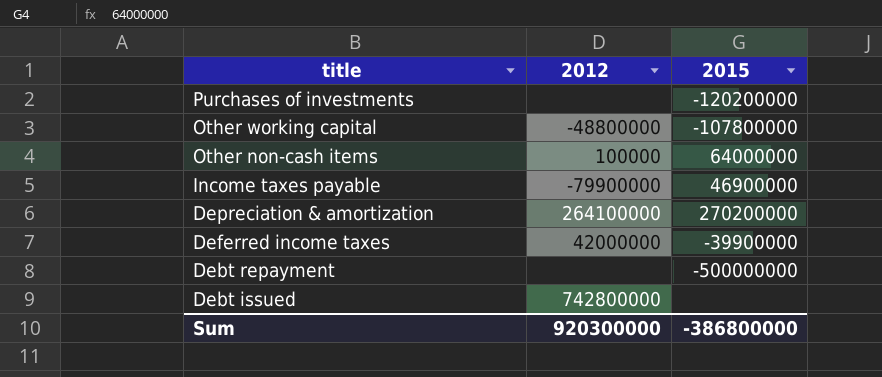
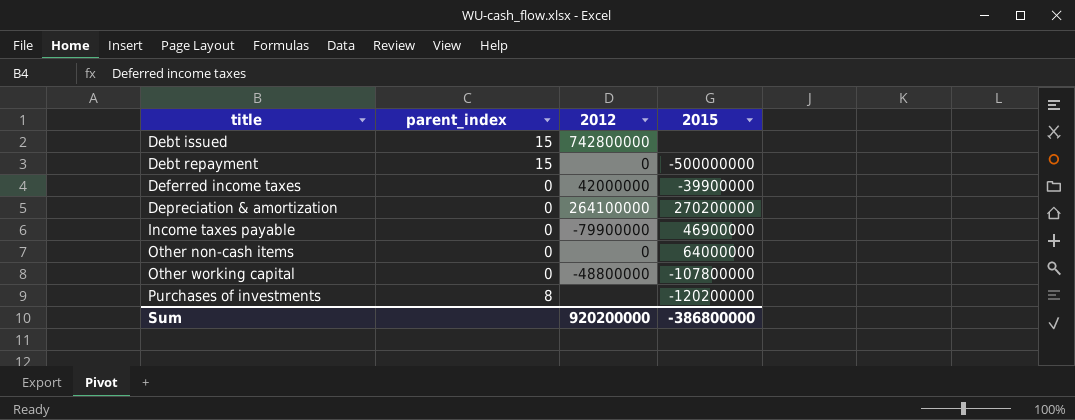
row order: title descending -> title ascending
column parent_index | position: none -> 2
Debt repayment | 2012: none -> 0
Other non-cash items | 2012: 100000 -> 0
Sum | 2012: 920300000 -> 920200000

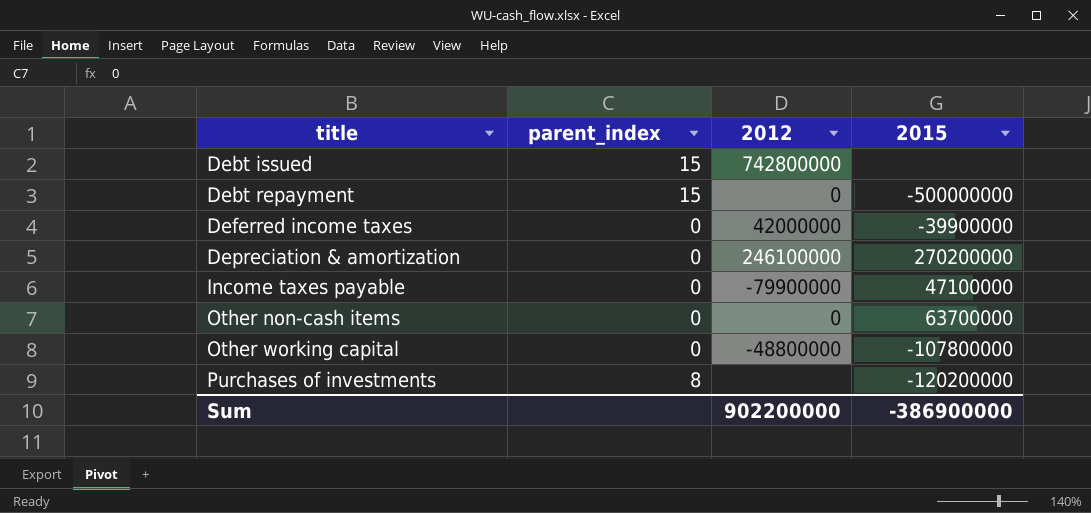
Depreciation & amortization | 2012: 264100000 -> 246100000
Income taxes payable | 2015: 46900000 -> 47100000
Other non-cash items | 2015: 64000000 -> 63700000
Sum | 2012: 920200000 -> 902200000
Sum | 2015: -386800000 -> -386900000

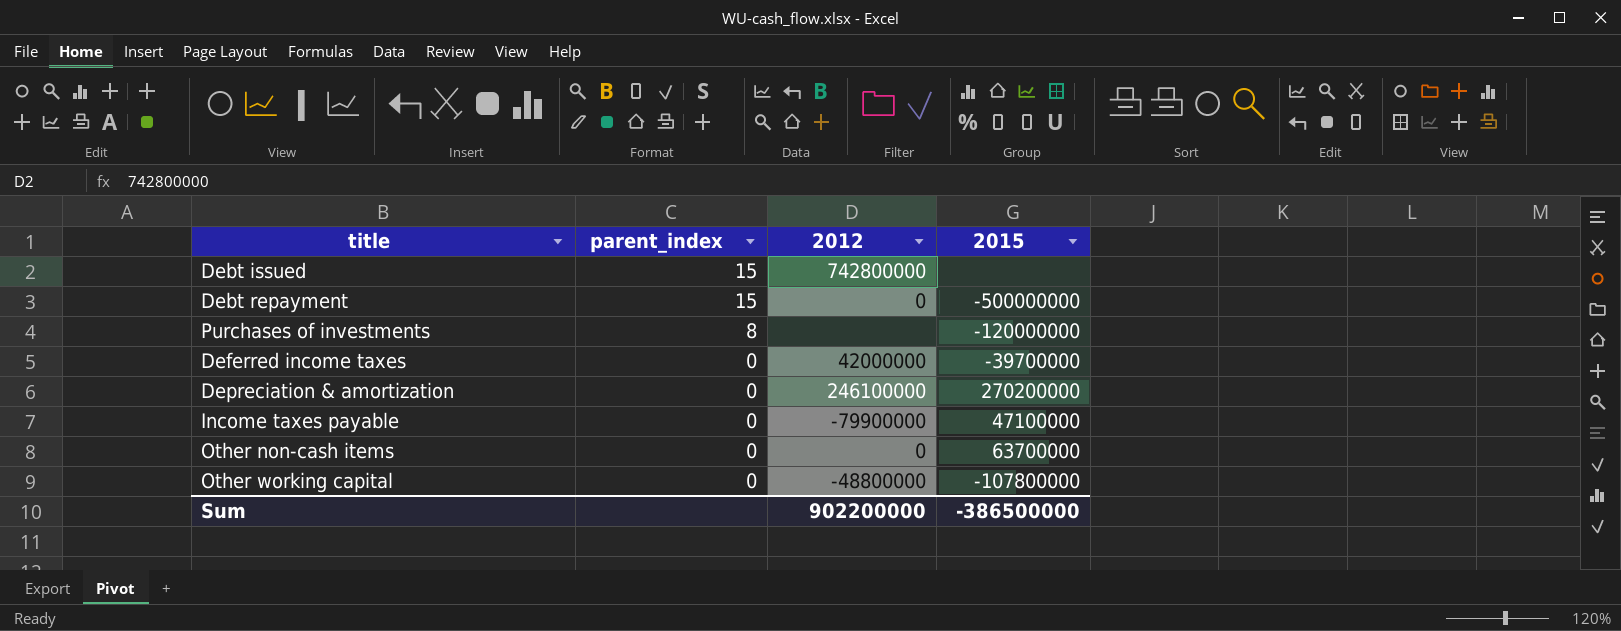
row order: title ascending -> parent_index descending
Purchases of investments | 2015: -120200000 -> -120000000
Deferred income taxes | 2015: -39900000 -> -39700000
Sum | 2015: -386900000 -> -386500000

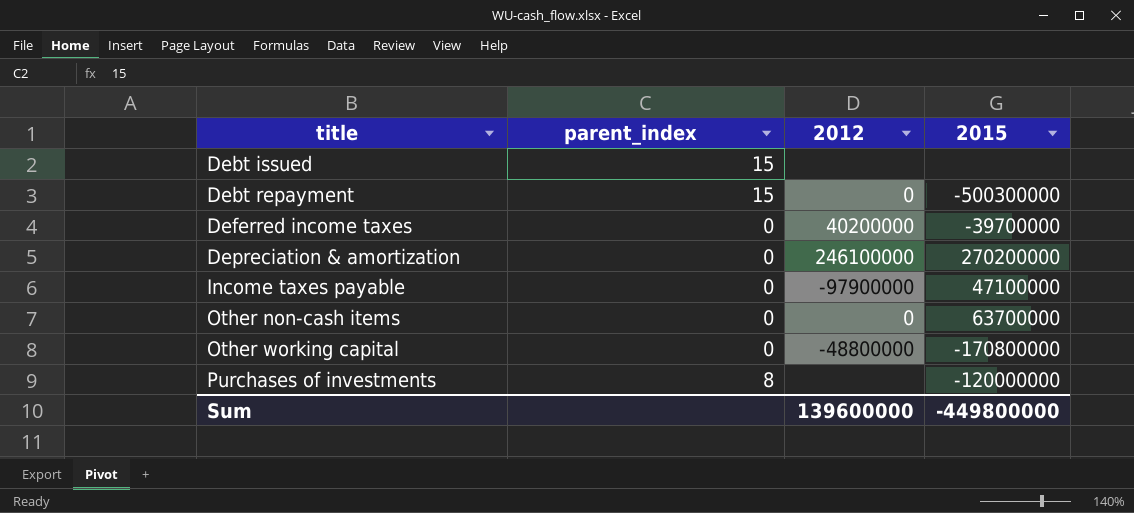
row order: parent_index descending -> title ascending
Debt issued | 2012: 742800000 -> none
Debt repayment | 2015: -500000000 -> -500300000
Deferred income taxes | 2012: 42000000 -> 40200000
Income taxes payable | 2012: -79900000 -> -97900000
Other working capital | 2015: -107800000 -> -170800000
Sum | 2012: 902200000 -> 139600000
Sum | 2015: -386500000 -> -449800000

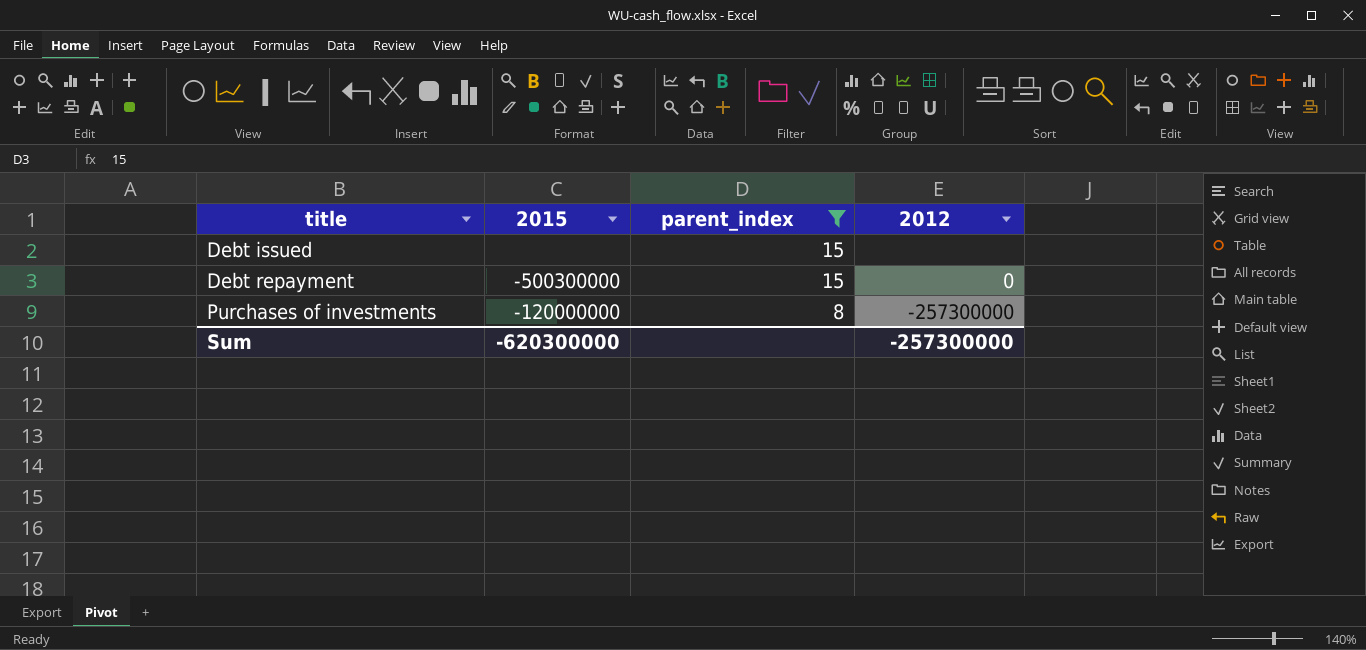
filter: none -> parent_index != 0
column 2015 | position: 4 -> 2
Purchases of investments | 2012: none -> -257300000
Sum | 2015: -449800000 -> -620300000
Sum | 2012: 139600000 -> -257300000

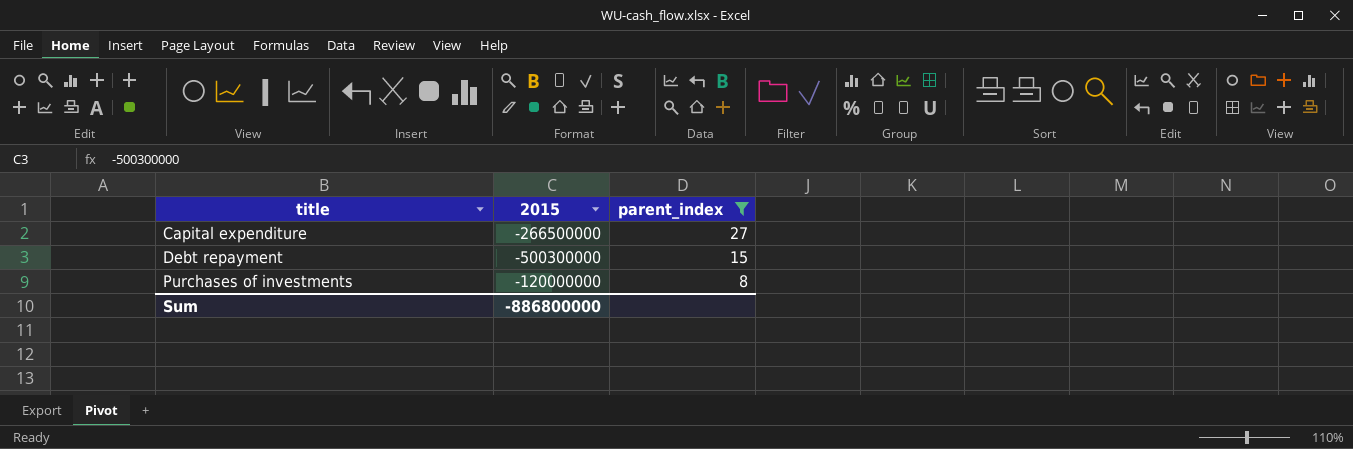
column 2012 | position: 4 -> none
row Debt issued: none | 15 | none -> none
row Capital expenditure: none -> -266500000 | 27
Sum | 2015: -620300000 -> -886800000

